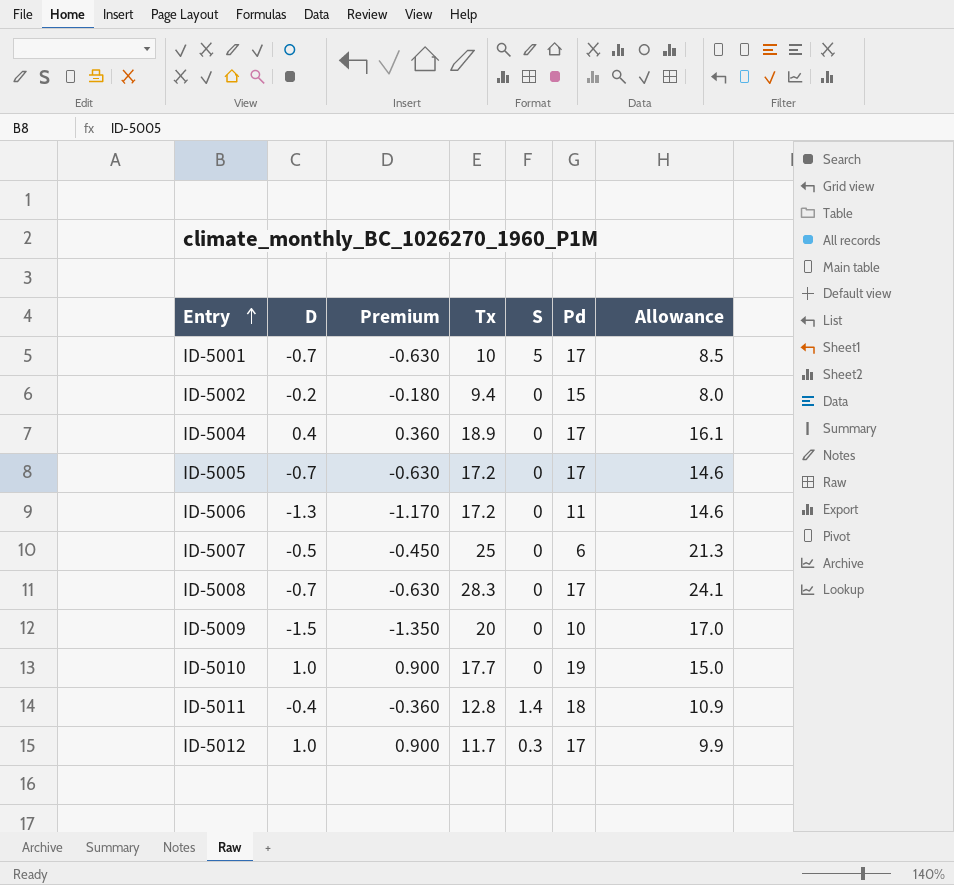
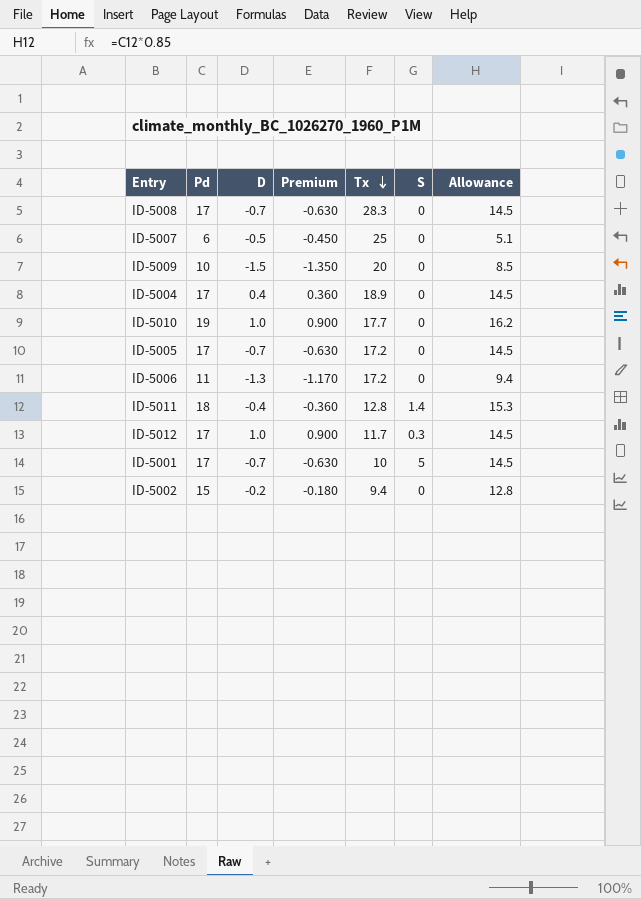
row order: Entry ascending -> Tx descending
column Pd | position: 6 -> 2
column Allowance | formula: [Tx] * 0.85 -> [Pd] * 0.85

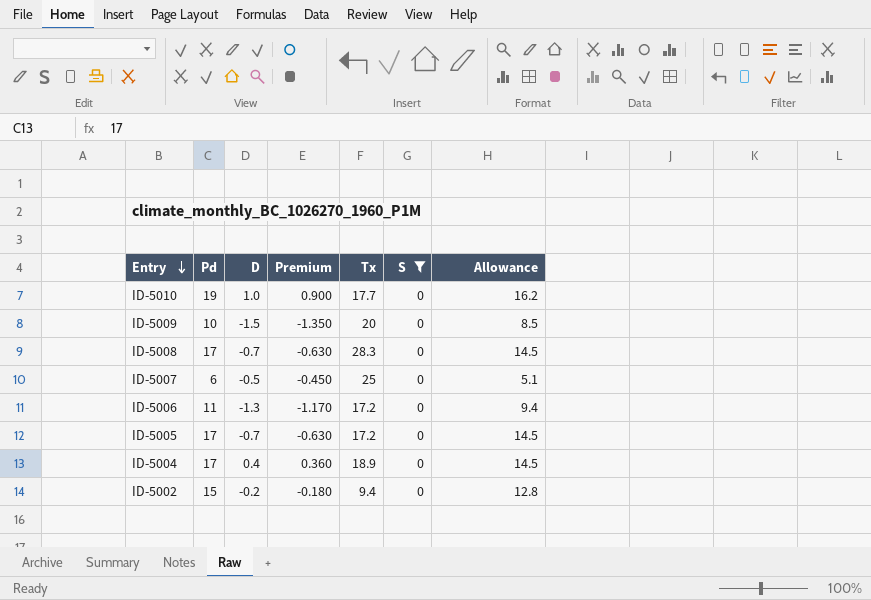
filter: none -> S = 0
row order: Tx descending -> Entry descending

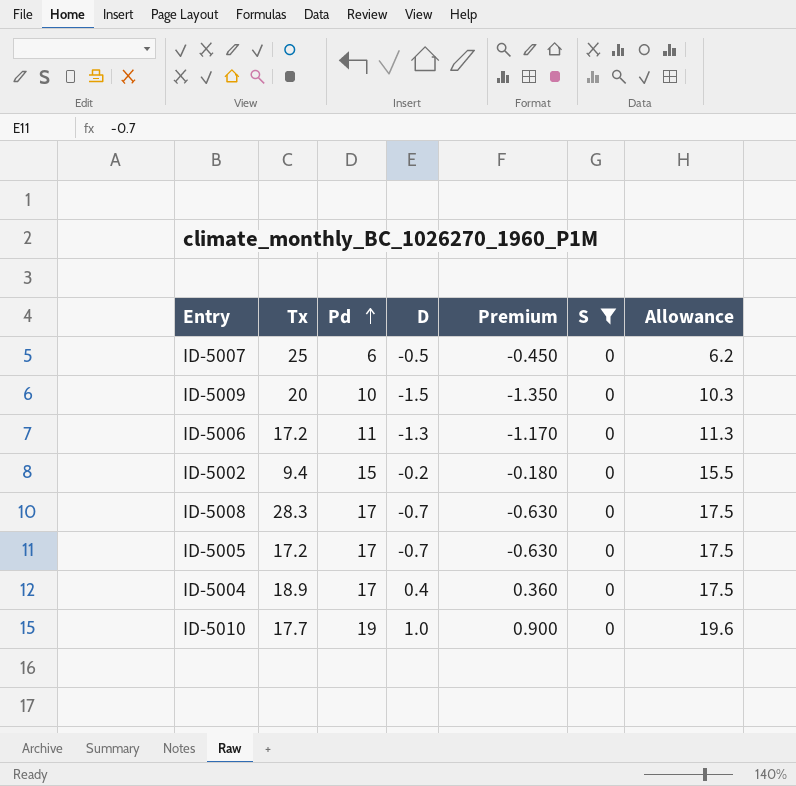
row order: Entry descending -> Pd ascending
column Tx | position: 5 -> 2
column Allowance | formula: [Pd] * 0.85 -> [Pd] * 1.03

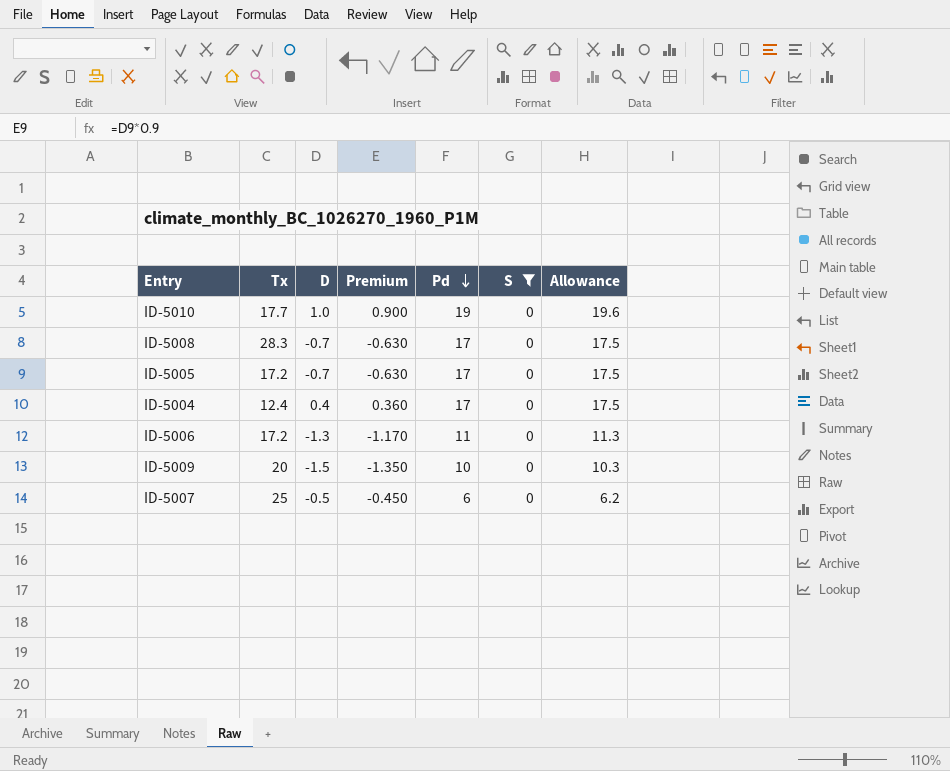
row order: Pd ascending -> Pd descending
column Pd | position: 3 -> 5
row ID-5002: 9.4 | 15 | -0.2 | -0.180 | 0 | 15.5 -> none
ID-5004 | Tx: 18.9 -> 12.4

